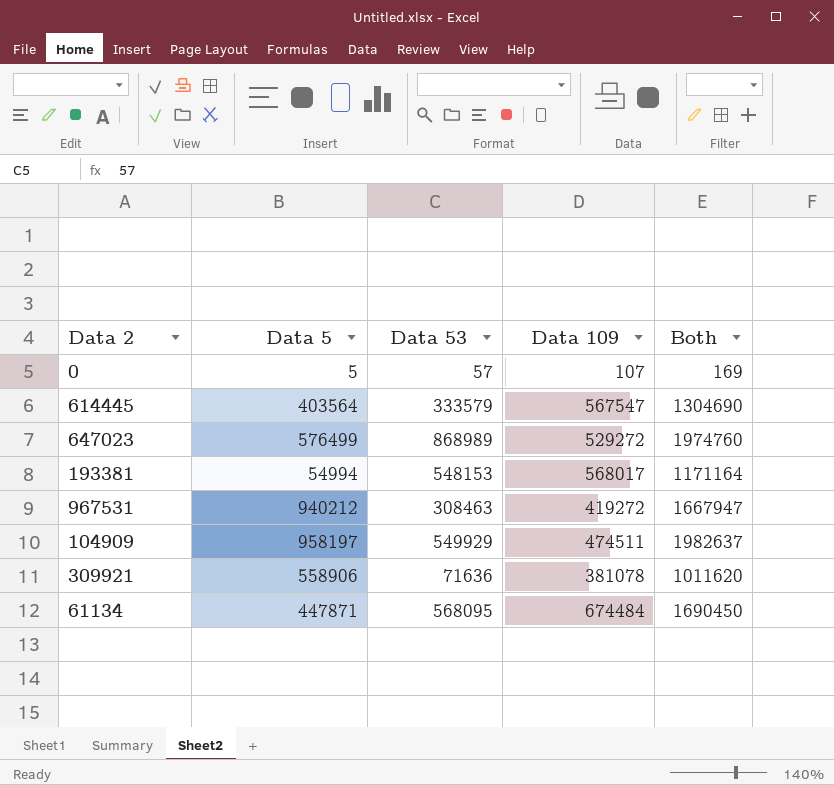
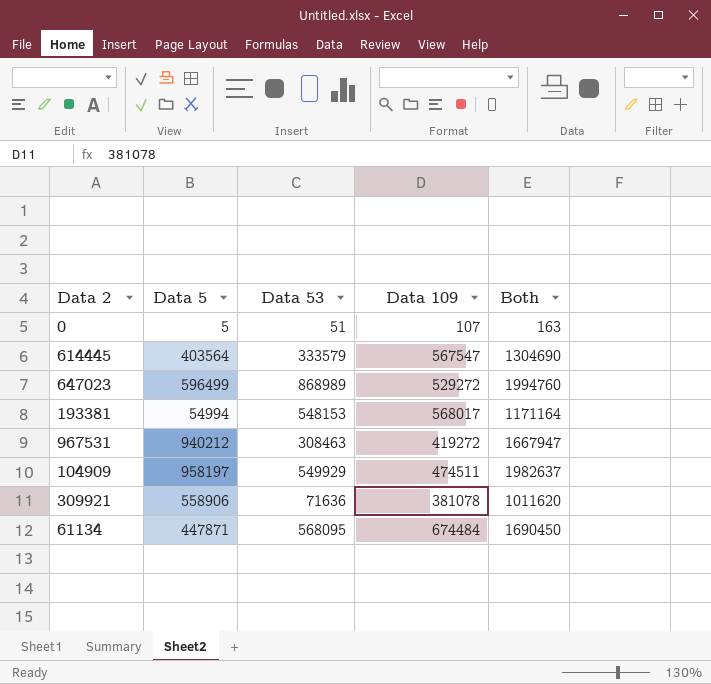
0 | Data 53: 57 -> 51
0 | Both: 169 -> 163
647023 | Data 5: 576499 -> 596499
647023 | Both: 1974760 -> 1994760

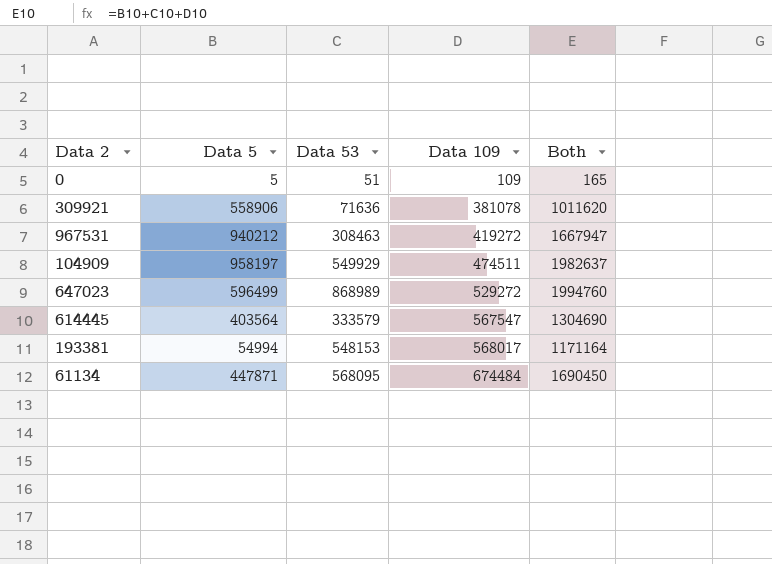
row order: none -> Data 109 ascending
0 | Data 109: 107 -> 109
0 | Both: 163 -> 165

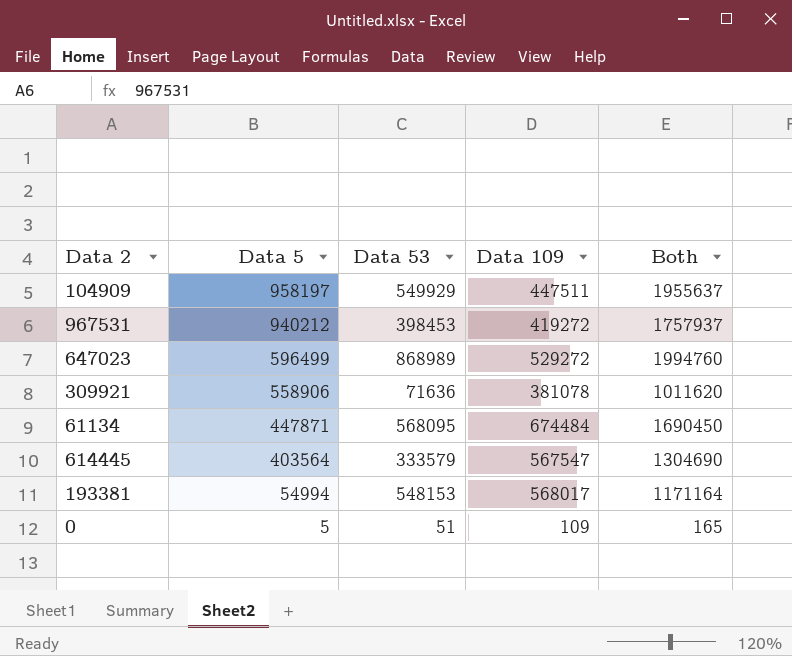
row order: Data 109 ascending -> Data 5 descending
104909 | Data 109: 474511 -> 447511
104909 | Both: 1982637 -> 1955637
967531 | Data 53: 308463 -> 398453
967531 | Both: 1667947 -> 1757937

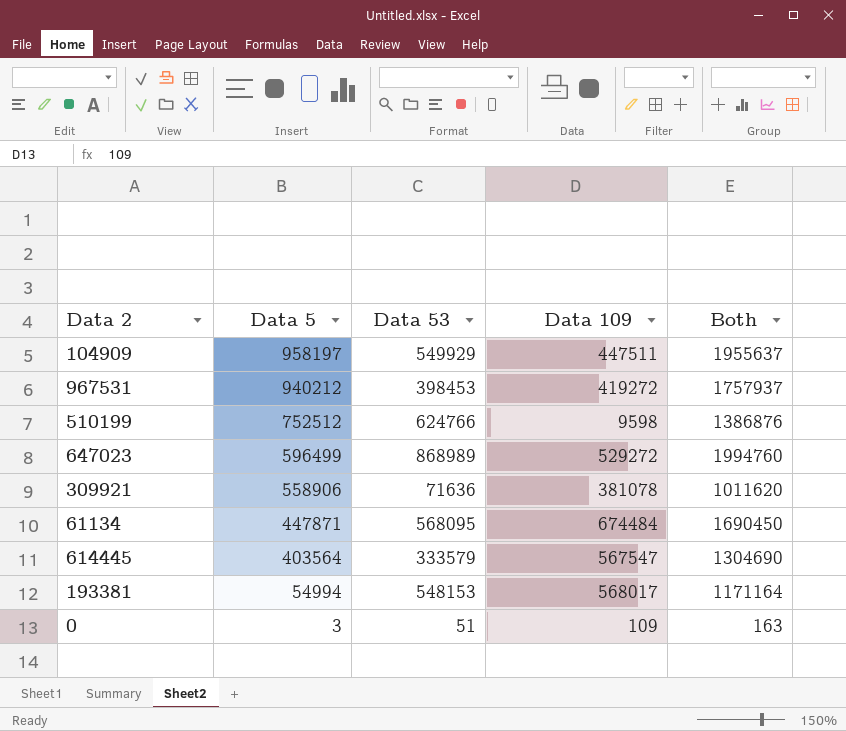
row 510199: none -> 752512 | 624766 | 9598 | 1386876
0 | Data 5: 5 -> 3
0 | Both: 165 -> 163

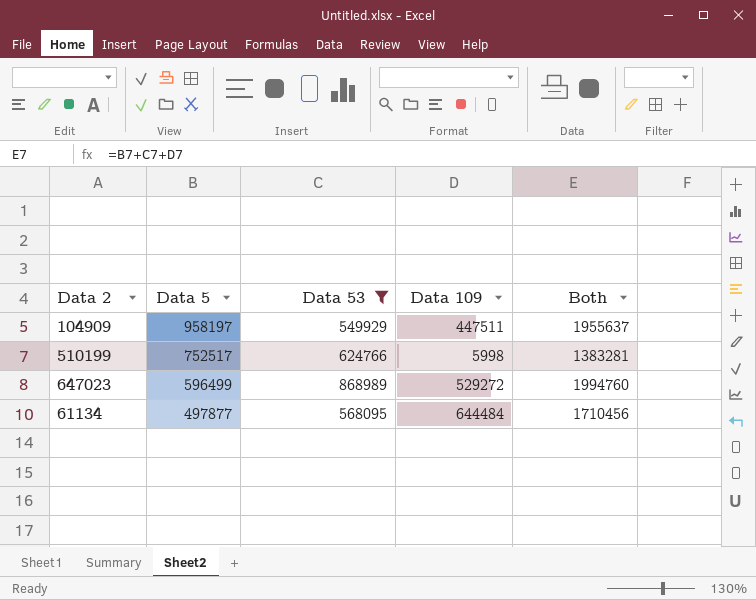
filter: none -> Data 53 >= 549929
510199 | Data 5: 752512 -> 752517
510199 | Data 109: 9598 -> 5998
510199 | Both: 1386876 -> 1383281
61134 | Data 5: 447871 -> 497877
61134 | Data 109: 674484 -> 644484
61134 | Both: 1690450 -> 1710456

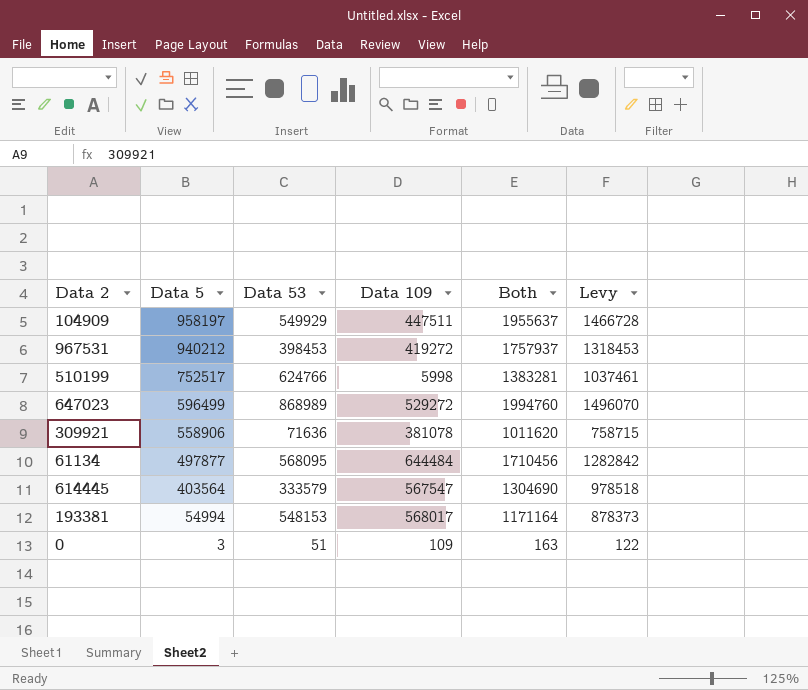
filter: Data 53 >= 549929 -> none
column Levy | formula: none -> [Both] * 0.75

